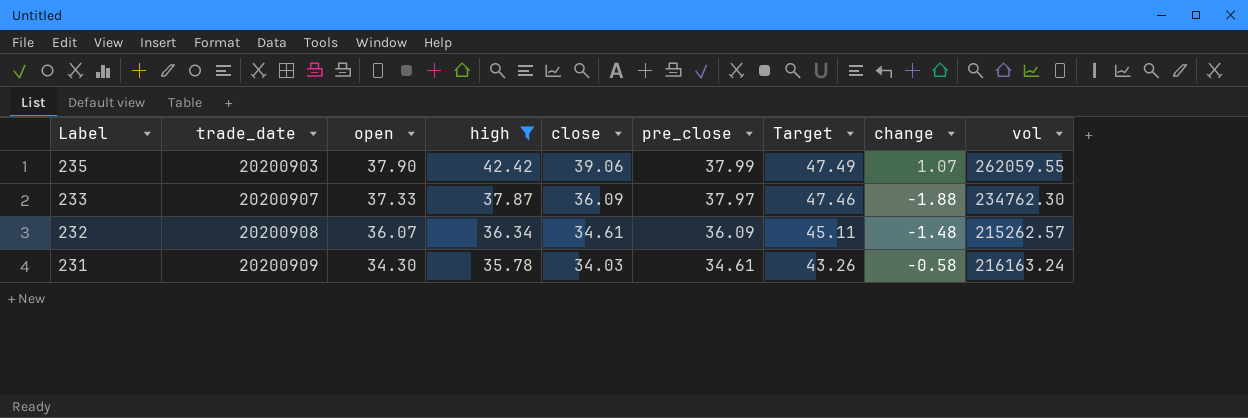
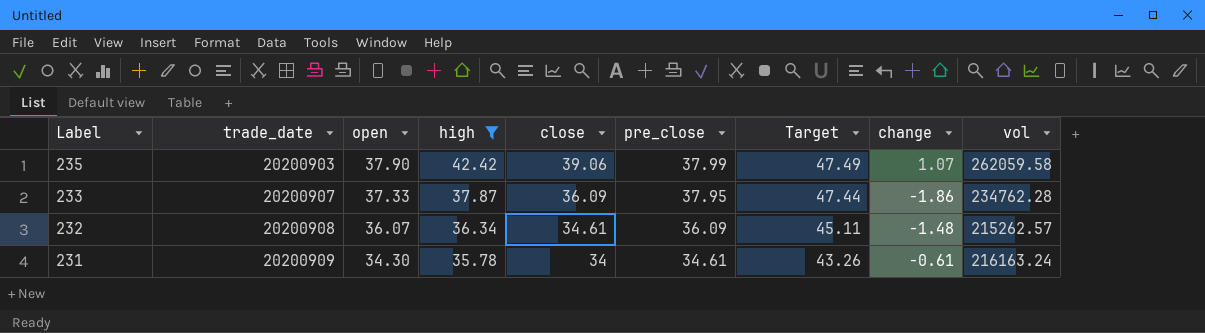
235 | vol: 262059.55 -> 262059.58
233 | pre_close: 37.97 -> 37.95
233 | Target: 47.46 -> 47.44
233 | change: -1.88 -> -1.86
233 | vol: 234762.30 -> 234762.28
231 | close: 34.03 -> 34
231 | change: -0.58 -> -0.61

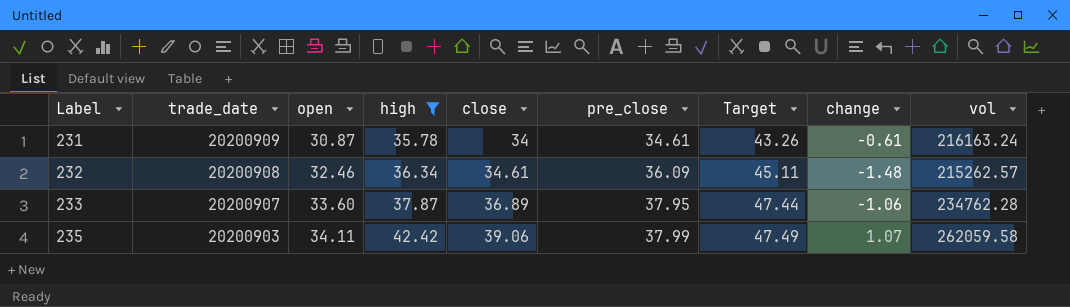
row order: Label descending -> Label ascending
231 | open: 34.30 -> 30.87
232 | open: 36.07 -> 32.46
233 | open: 37.33 -> 33.60
233 | close: 36.09 -> 36.89
233 | change: -1.86 -> -1.06
235 | open: 37.90 -> 34.11

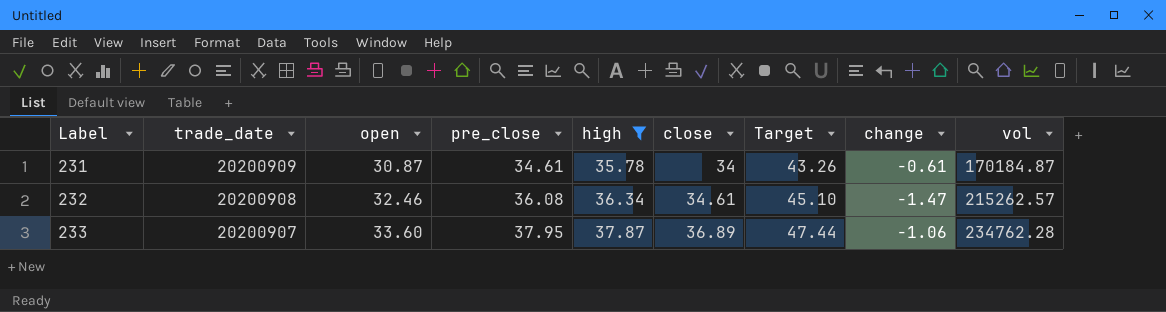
column pre_close | position: 6 -> 4
row 235: 20200903 | 34.11 | 42.42 | 39.06 | 37.99 | 47.49 | 1.07 | 262059.58 -> none
231 | vol: 216163.24 -> 170184.87
232 | pre_close: 36.09 -> 36.08
232 | Target: 45.11 -> 45.10
232 | change: -1.48 -> -1.47

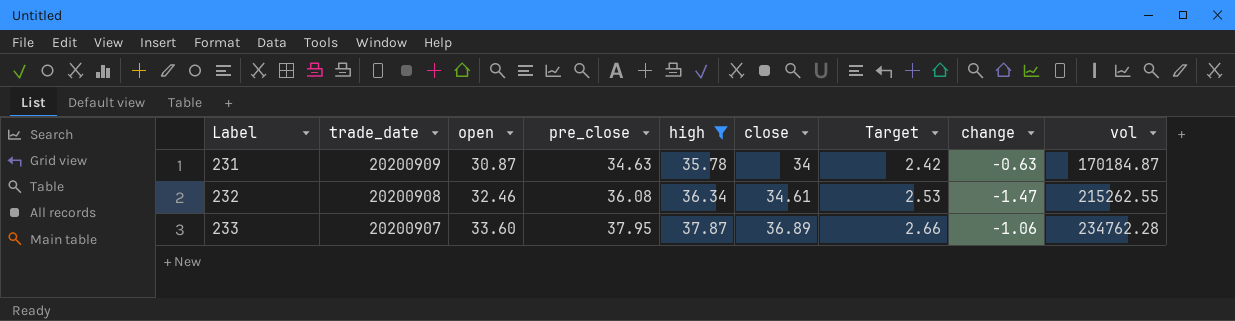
column Target | formula: [pre_close] * 1.25 -> [pre_close] * 0.07
231 | pre_close: 34.61 -> 34.63
231 | change: -0.61 -> -0.63
232 | vol: 215262.57 -> 215262.55

